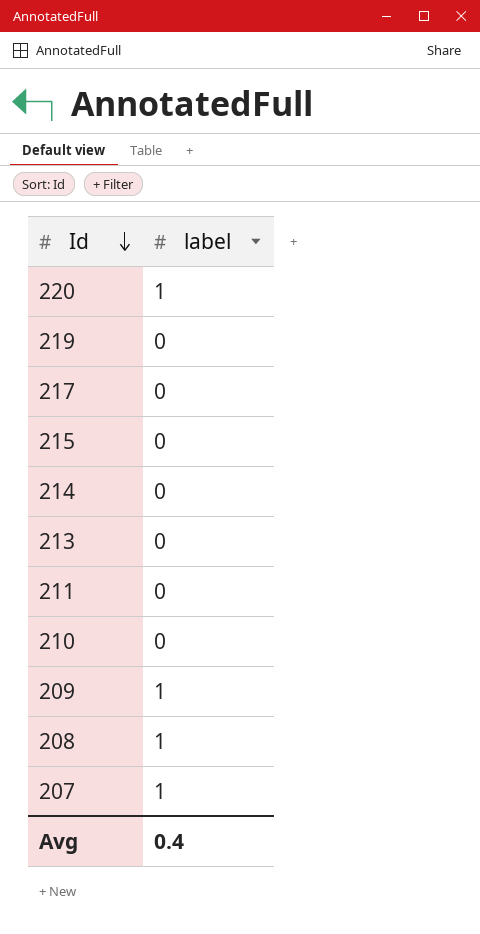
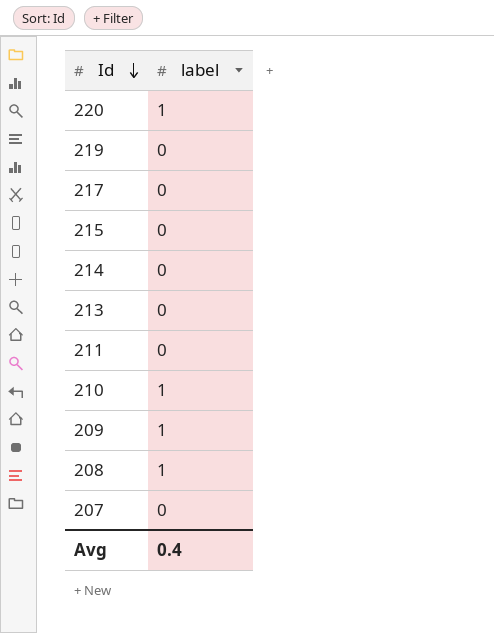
210 | label: 0 -> 1
207 | label: 1 -> 0

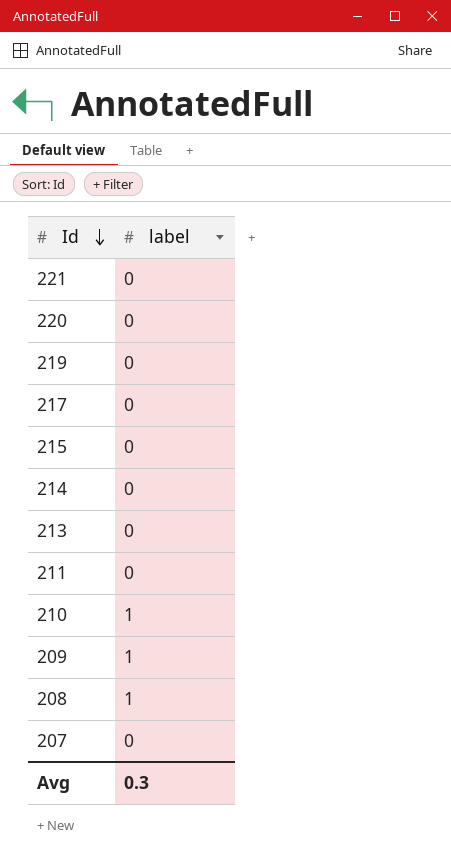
row 221: none -> 0
220 | label: 1 -> 0
Avg | label: 0.4 -> 0.3

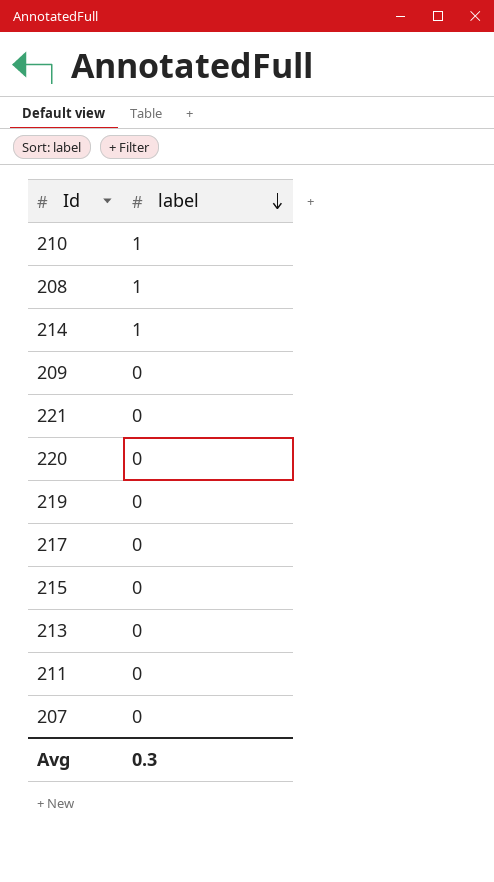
row order: Id descending -> label descending
214 | label: 0 -> 1
209 | label: 1 -> 0

